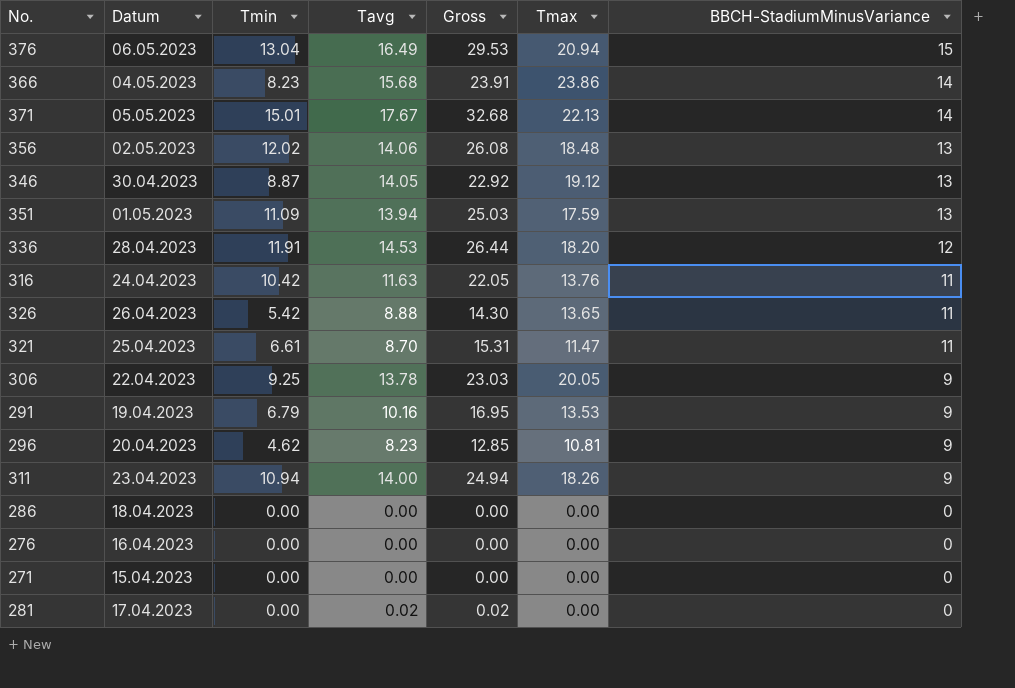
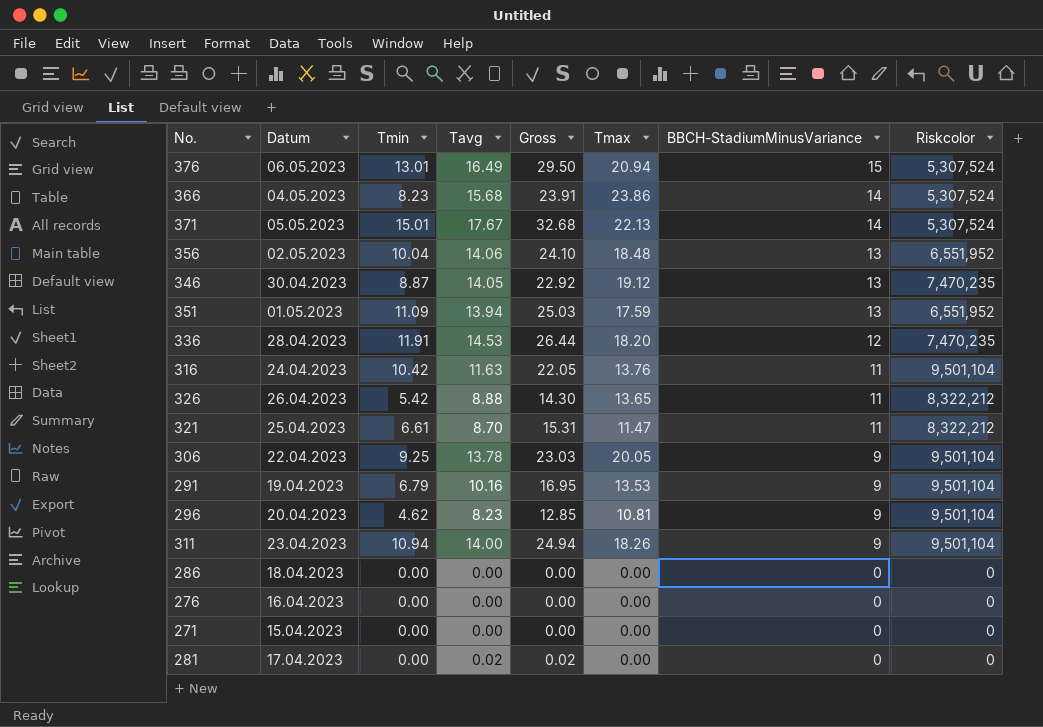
column Riskcolor | position: none -> 8
376 | Tmin: 13.04 -> 13.01
376 | Gross: 29.53 -> 29.50
356 | Tmin: 12.02 -> 10.04
356 | Gross: 26.08 -> 24.10

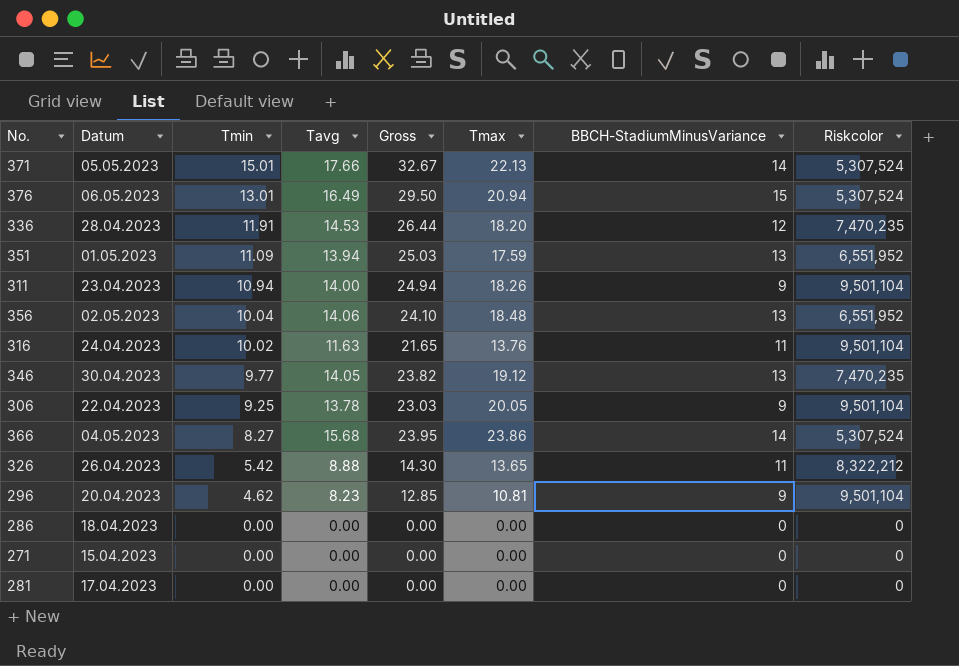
row order: BBCH-StadiumMinusVariance descending -> Tmin descending
row 321: 25.04.2023 | 6.61 | 8.70 | 15.31 | 11.47 | 11 | 8,322,212 -> none
row 291: 19.04.2023 | 6.79 | 10.16 | 16.95 | 13.53 | 9 | 9,501,104 -> none
row 276: 16.04.2023 | 0.00 | 0.00 | 0.00 | 0.00 | 0 | 0 -> none
371 | Tavg: 17.67 -> 17.66
371 | Gross: 32.68 -> 32.67
316 | Tmin: 10.42 -> 10.02
316 | Gross: 22.05 -> 21.65
346 | Tmin: 8.87 -> 9.77
346 | Gross: 22.92 -> 23.82
366 | Tmin: 8.23 -> 8.27
366 | Gross: 23.91 -> 23.95
281 | Tavg: 0.02 -> 0.00
281 | Gross: 0.02 -> 0.00

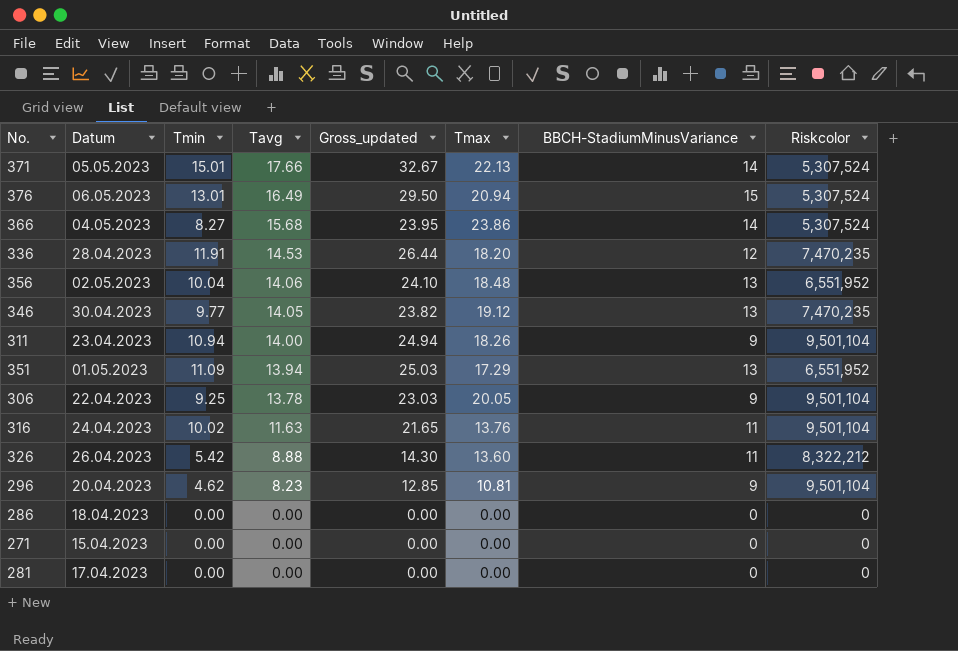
row order: Tmin descending -> Tavg descending
column name: Gross -> Gross_updated
351 | Tmax: 17.59 -> 17.29
326 | Tmax: 13.65 -> 13.60

